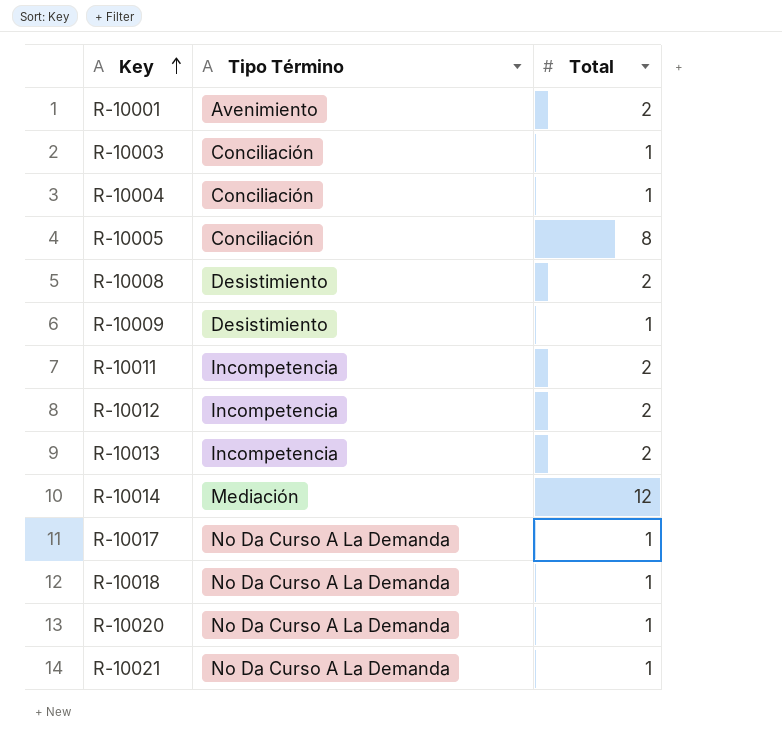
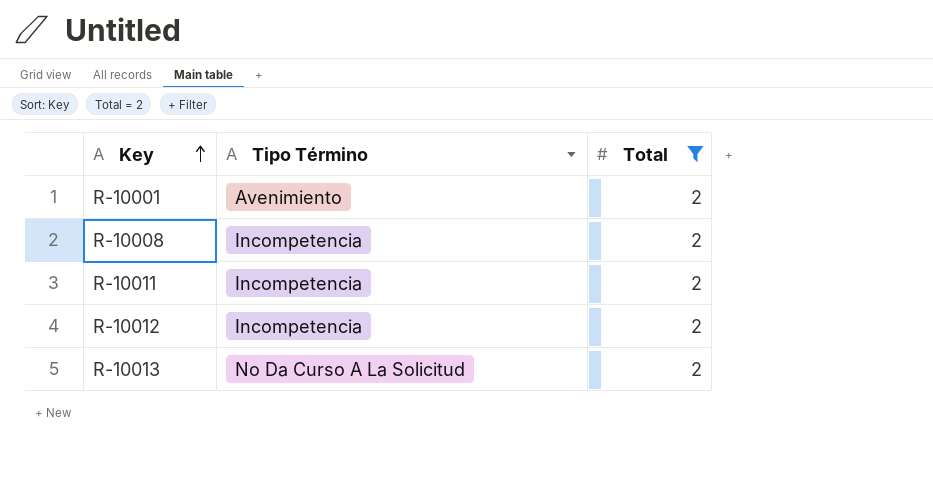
filter: none -> Total = 2
R-10008 | Tipo Término: Desistimiento -> Incompetencia
R-10013 | Tipo Término: Incompetencia -> No Da Curso A La Solicitud

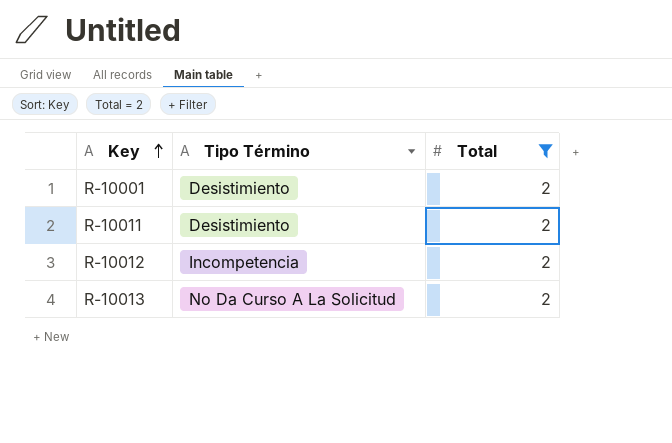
row R-10008: Incompetencia | 2 -> none
R-10001 | Tipo Término: Avenimiento -> Desistimiento
R-10011 | Tipo Término: Incompetencia -> Desistimiento

